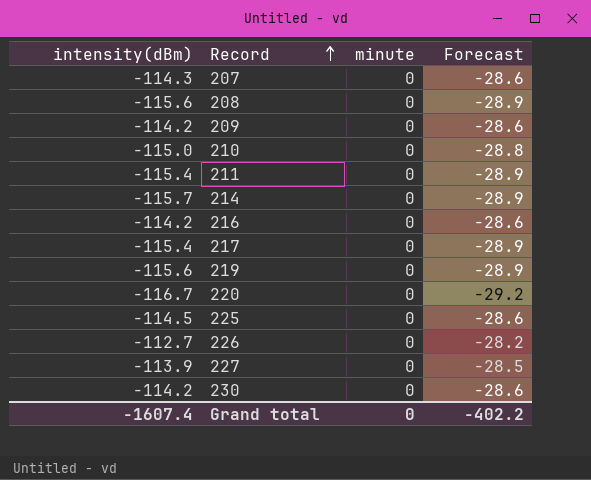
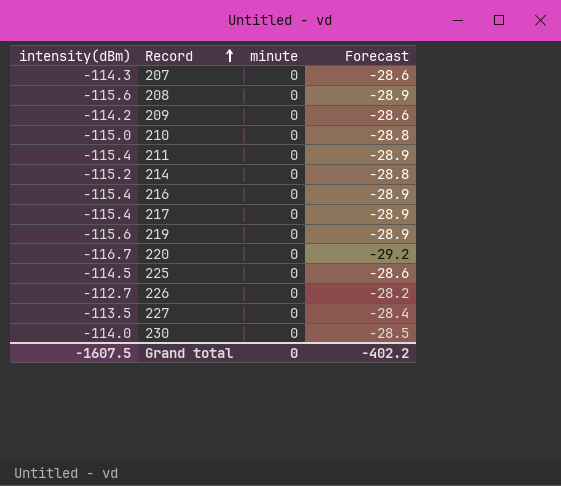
214 | intensity(dBm): -115.7 -> -115.2
214 | Forecast: -28.9 -> -28.8
216 | intensity(dBm): -114.2 -> -115.4
216 | Forecast: -28.6 -> -28.9
227 | intensity(dBm): -113.9 -> -113.5
227 | Forecast: -28.5 -> -28.4
230 | intensity(dBm): -114.2 -> -114.0
230 | Forecast: -28.6 -> -28.5
Grand total | intensity(dBm): -1607.4 -> -1607.5

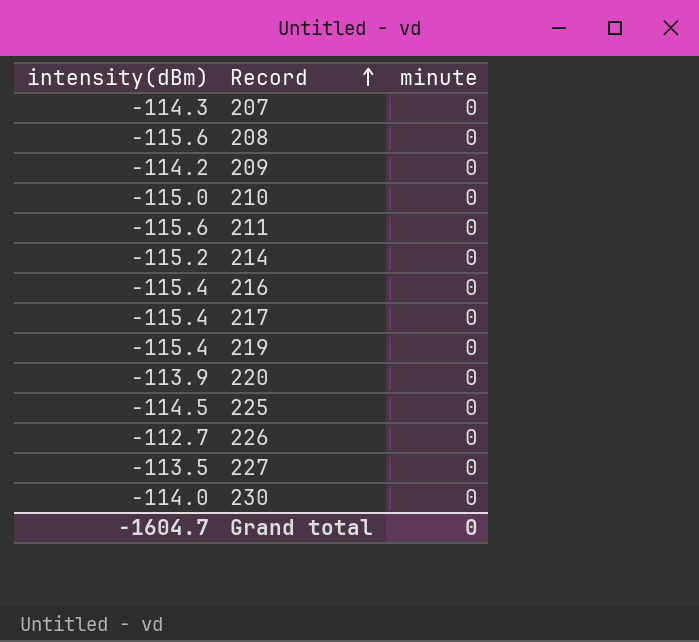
column Forecast | formula: [intensity(dBm)] * 0.25 -> none
211 | intensity(dBm): -115.4 -> -115.6
219 | intensity(dBm): -115.6 -> -115.4
220 | intensity(dBm): -116.7 -> -113.9
Grand total | intensity(dBm): -1607.5 -> -1604.7

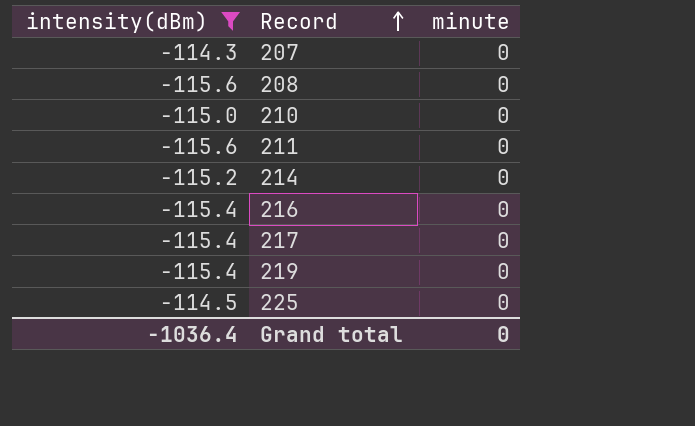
filter: none -> intensity(dBm) <= -114.3
Grand total | intensity(dBm): -1604.7 -> -1036.4

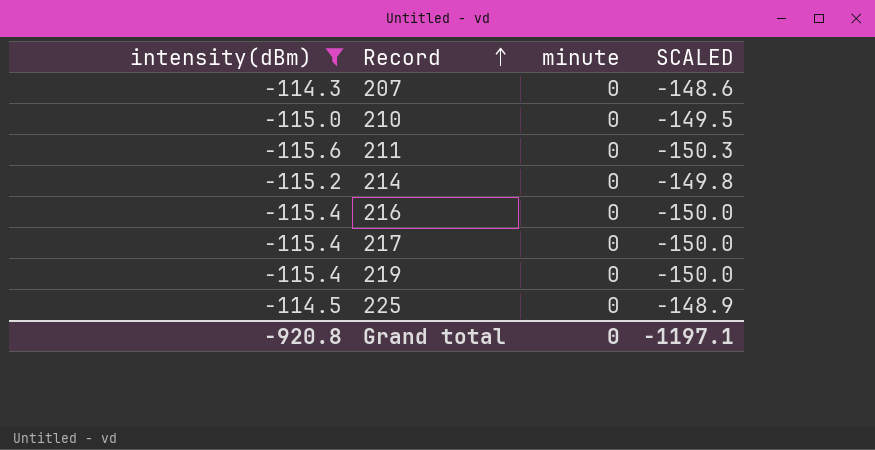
column SCALED | formula: none -> [intensity(dBm)] * 1.3
row 208: -115.6 | 0 -> none
Grand total | intensity(dBm): -1036.4 -> -920.8

